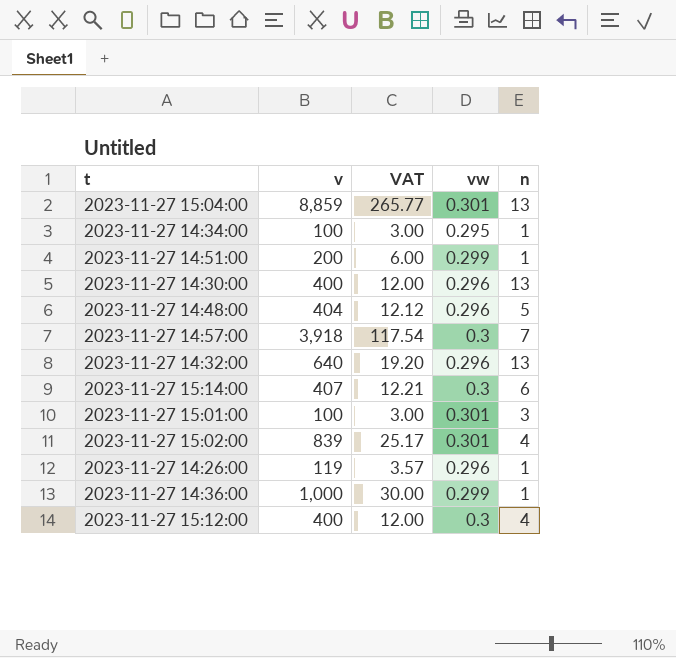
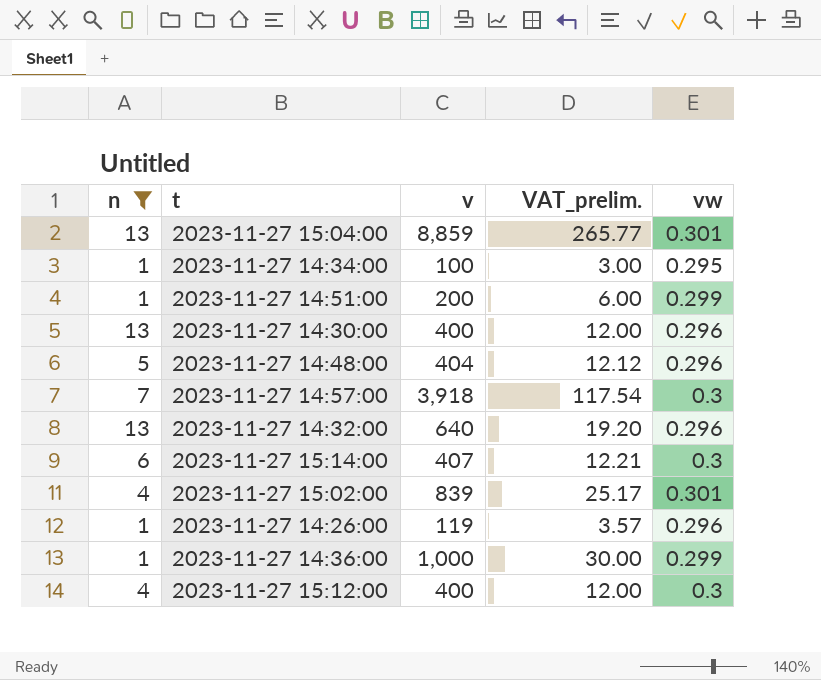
filter: none -> n != 3
column n | position: 5 -> 1
column name: VAT -> VAT_prelim.

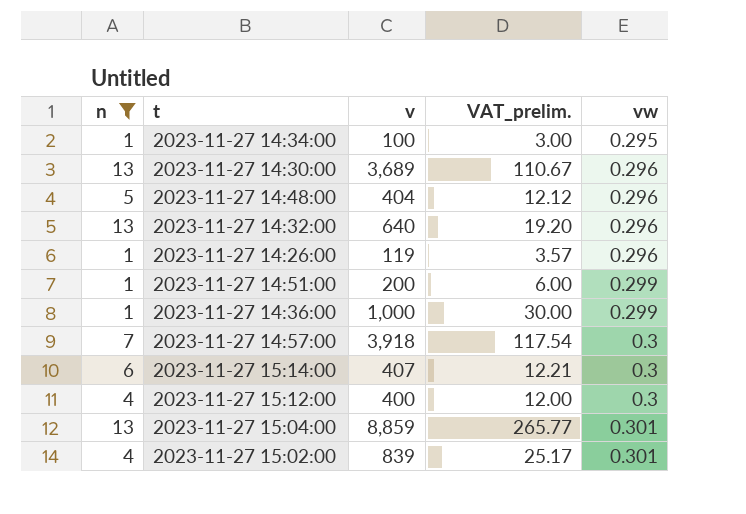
row order: none -> vw ascending
2023-11-27 14:30:00 | v: 400 -> 3,689
2023-11-27 14:30:00 | VAT_prelim.: 12.00 -> 110.67

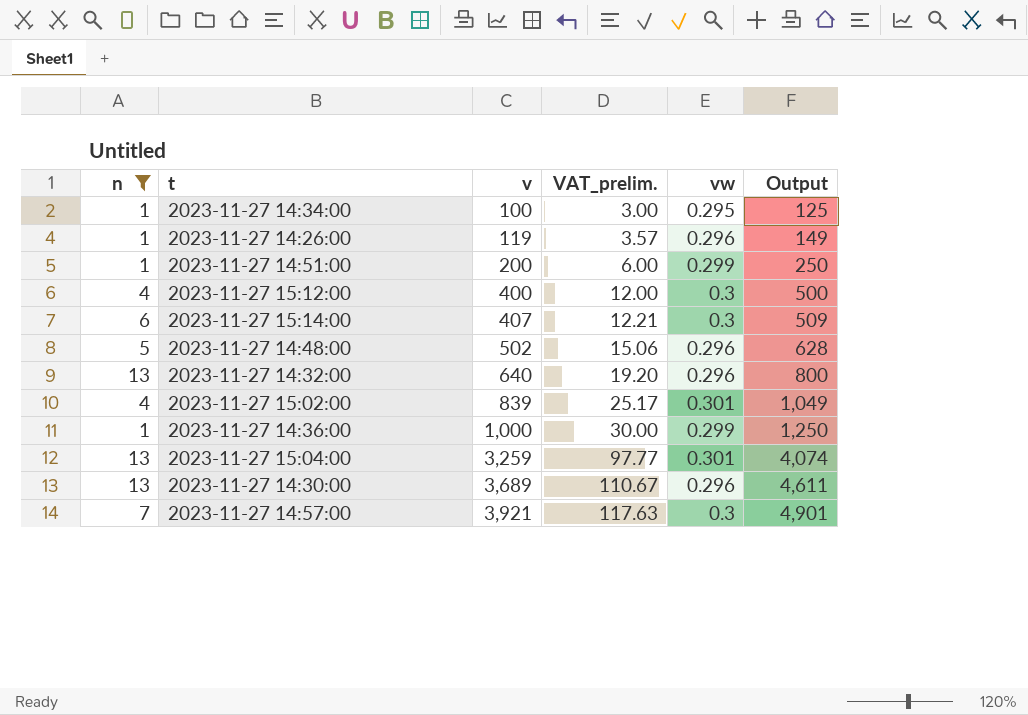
row order: vw ascending -> v ascending
column Output | formula: none -> [v] * 1.25
2023-11-27 14:48:00 | v: 404 -> 502
2023-11-27 14:48:00 | VAT_prelim.: 12.12 -> 15.06
2023-11-27 15:04:00 | v: 8,859 -> 3,259
2023-11-27 15:04:00 | VAT_prelim.: 265.77 -> 97.77
2023-11-27 14:57:00 | v: 3,918 -> 3,921
2023-11-27 14:57:00 | VAT_prelim.: 117.54 -> 117.63

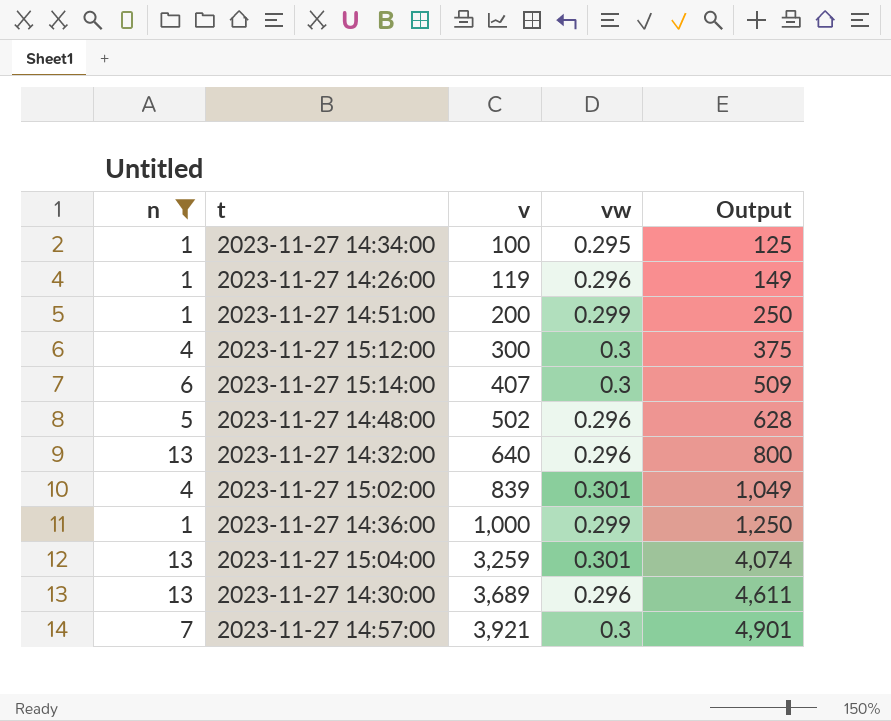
column VAT_prelim. | formula: [v] * 0.03 -> none
2023-11-27 15:12:00 | v: 400 -> 300
2023-11-27 15:12:00 | Output: 500 -> 375

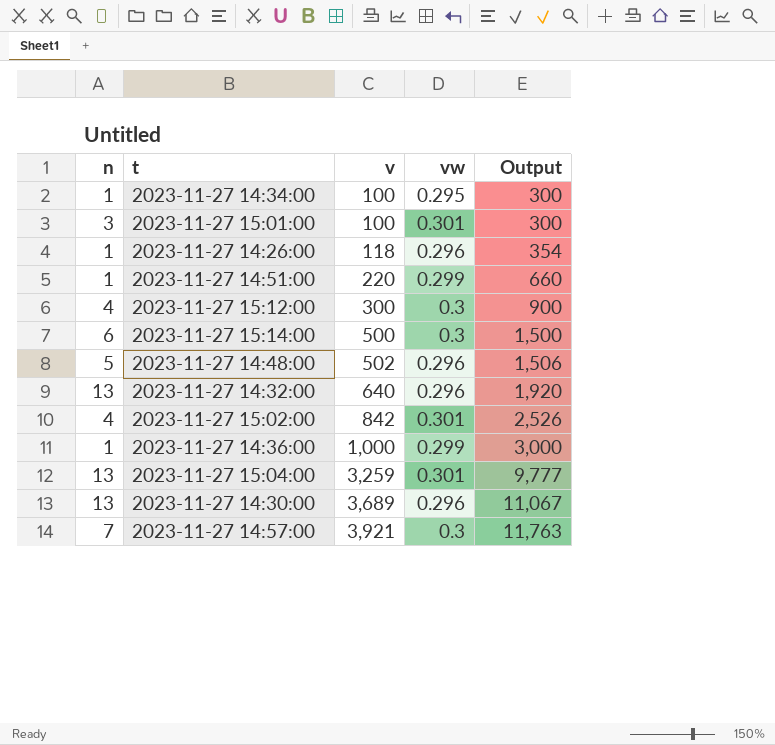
filter: n != 3 -> none
column Output | formula: [v] * 1.25 -> [v] * 3
2023-11-27 14:26:00 | v: 119 -> 118
2023-11-27 14:51:00 | v: 200 -> 220
2023-11-27 15:14:00 | v: 407 -> 500
2023-11-27 15:02:00 | v: 839 -> 842

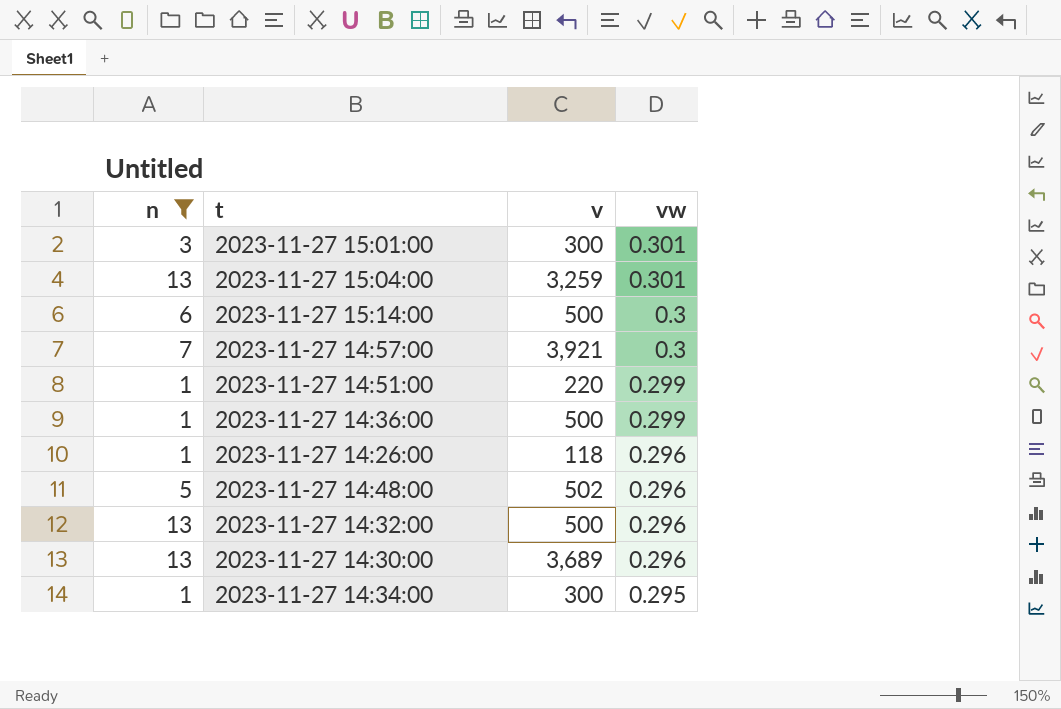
filter: none -> n != 4
row order: v ascending -> vw descending
column Output | formula: [v] * 3 -> none
2023-11-27 15:01:00 | v: 100 -> 300
2023-11-27 14:36:00 | v: 1,000 -> 500
2023-11-27 14:32:00 | v: 640 -> 500
2023-11-27 14:34:00 | v: 100 -> 300

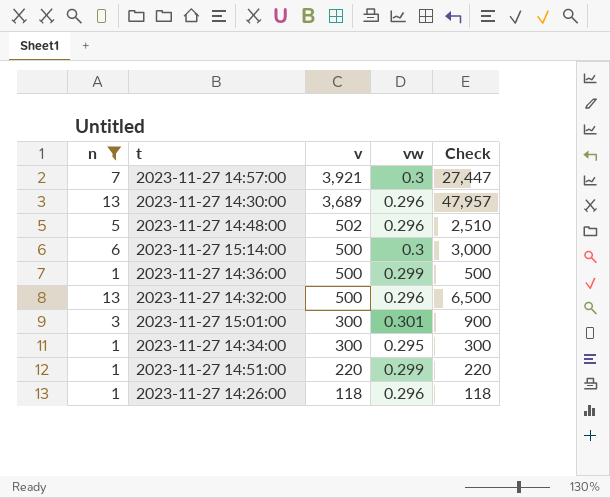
row order: vw descending -> v descending
column Check | formula: none -> [n] * [v]
row 2023-11-27 15:04:00: 13 | 3,259 | 0.301 -> none

